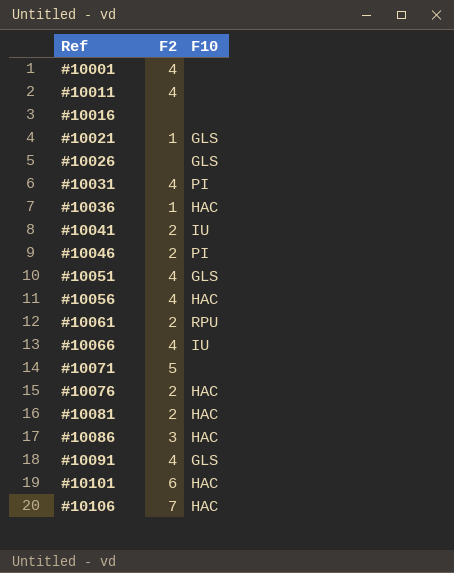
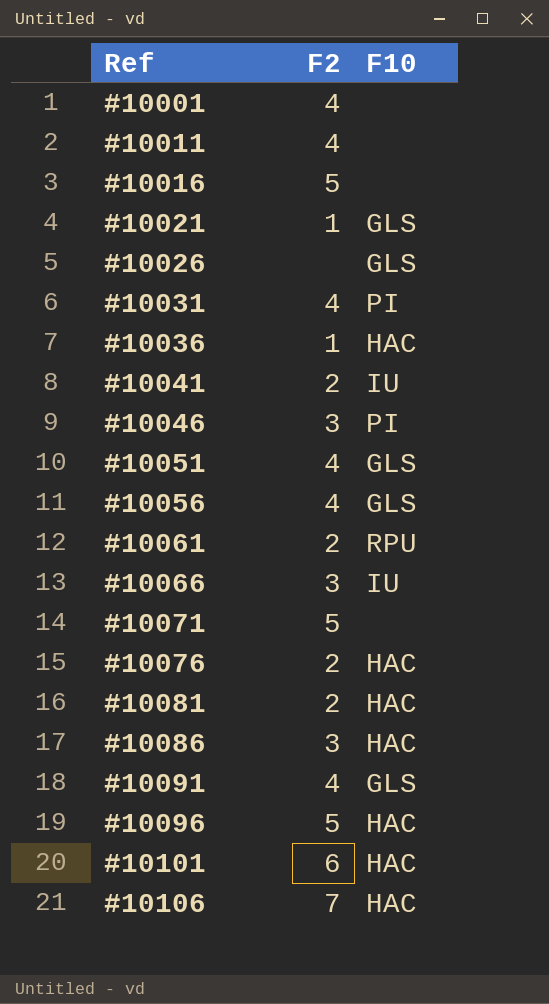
#10016 | F2: none -> 5
#10046 | F2: 2 -> 3
#10056 | F10: HAC -> GLS
#10066 | F2: 4 -> 3
row #10096: none -> 5 | HAC

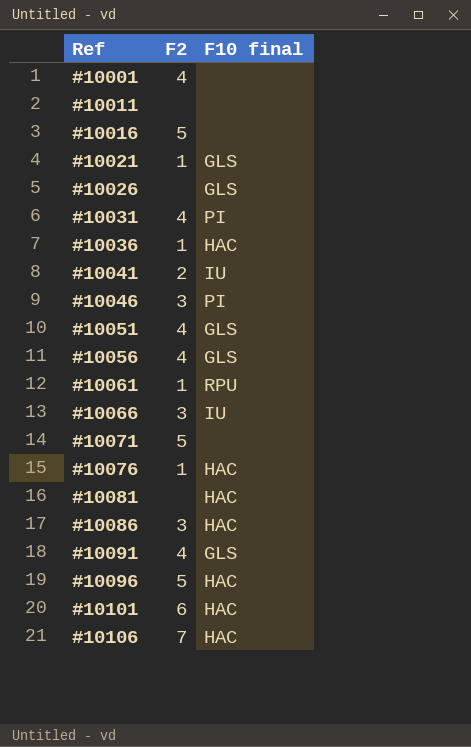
column name: F10 -> F10 final
#10011 | F2: 4 -> none
#10061 | F2: 2 -> 1
#10076 | F2: 2 -> 1
#10081 | F2: 2 -> none

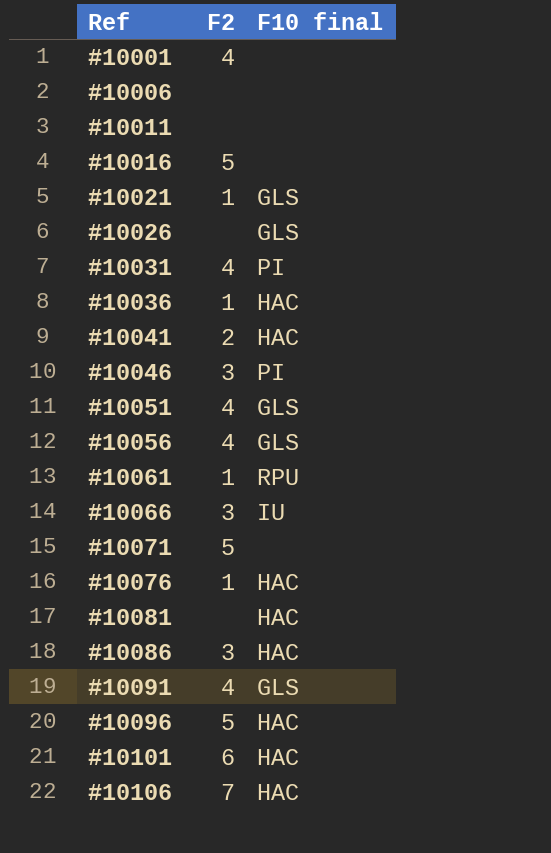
row #10006: none -> none | none
#10041 | F10 final: IU -> HAC

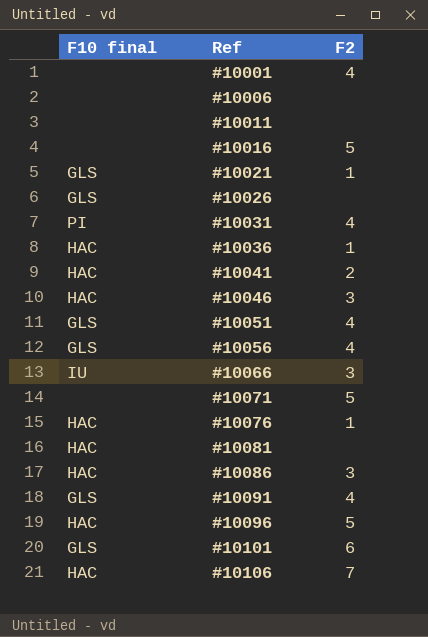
column F10 final | position: 3 -> 1
row #10061: 1 | RPU -> none
#10046 | F10 final: PI -> HAC
#10101 | F10 final: HAC -> GLS

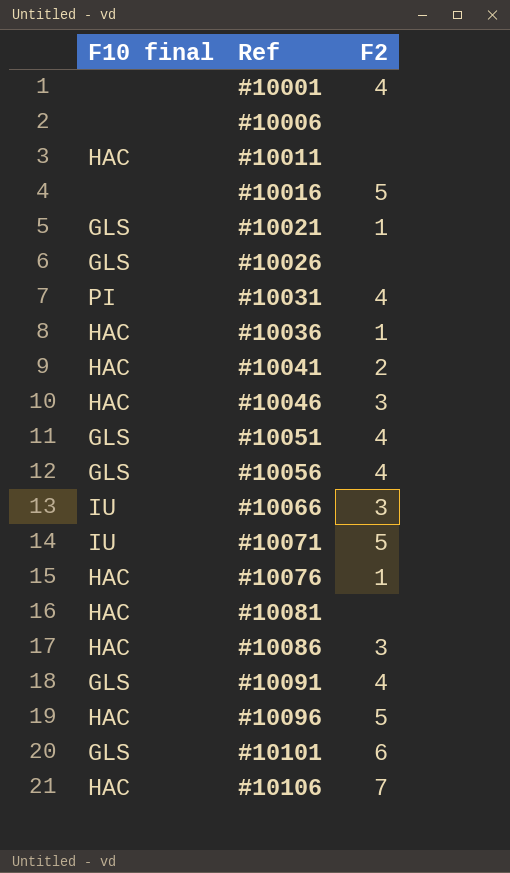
#10011 | F10 final: none -> HAC
#10071 | F10 final: none -> IU

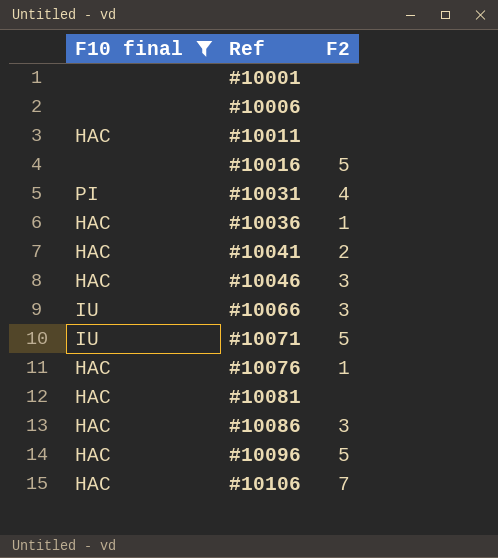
filter: none -> F10 final != GLS
#10001 | F2: 4 -> none

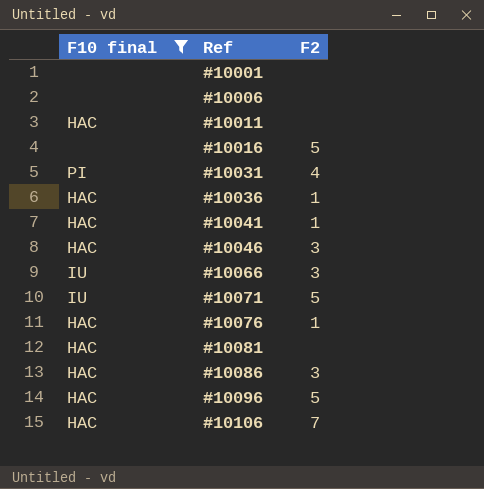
#10041 | F2: 2 -> 1

